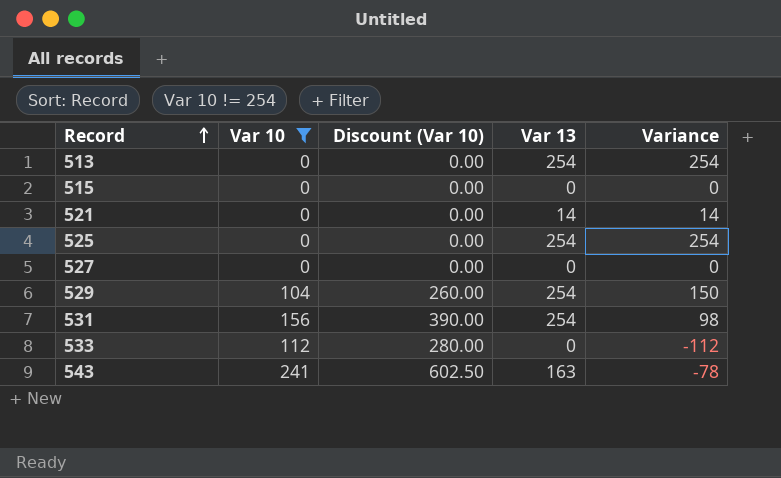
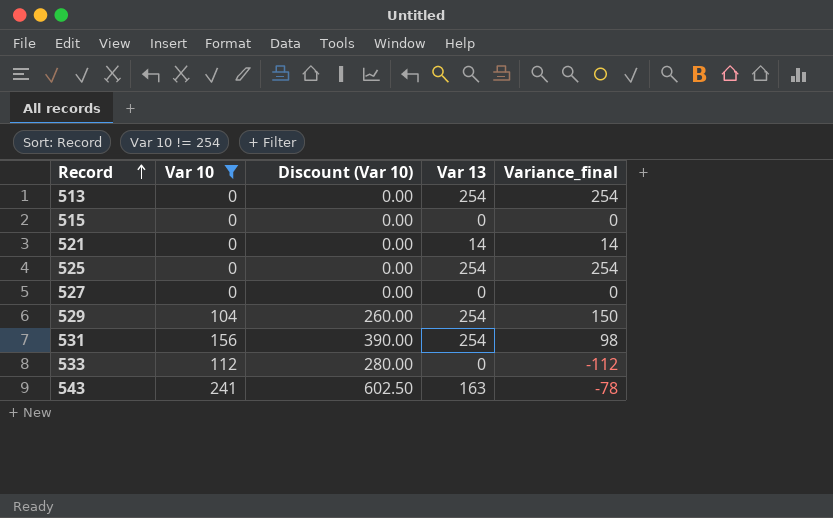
column name: Variance -> Variance_final

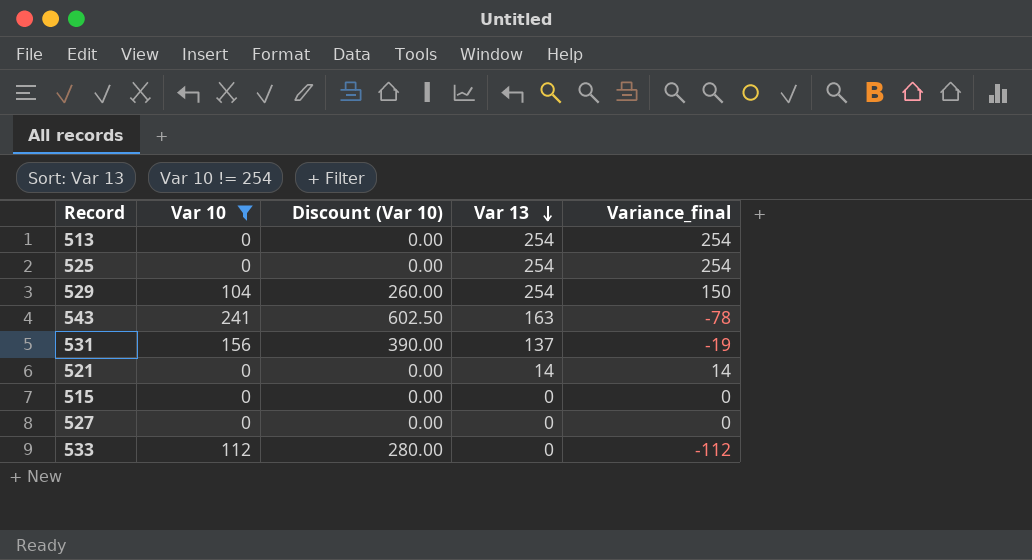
row order: Record ascending -> Var 13 descending
531 | Var 13: 254 -> 137
531 | Variance_final: 98 -> -19

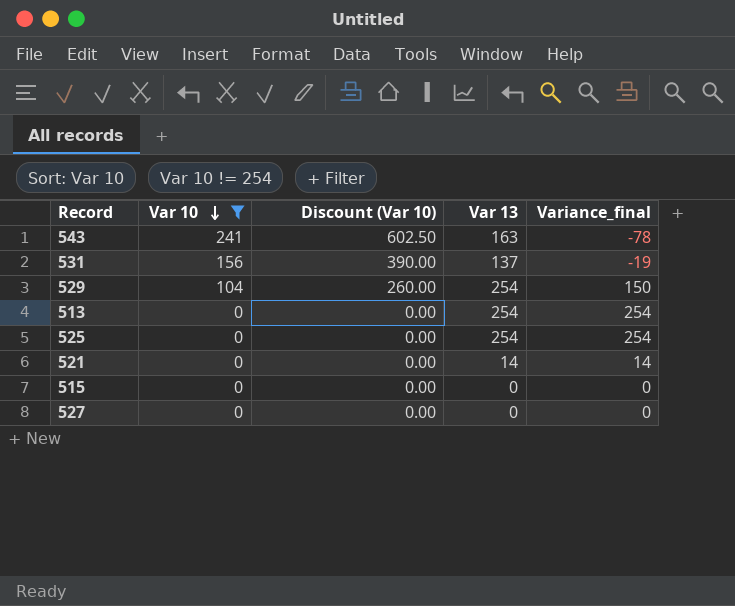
row order: Var 13 descending -> Var 10 descending
row 533: 112 | 280.00 | 0 | -112 -> none

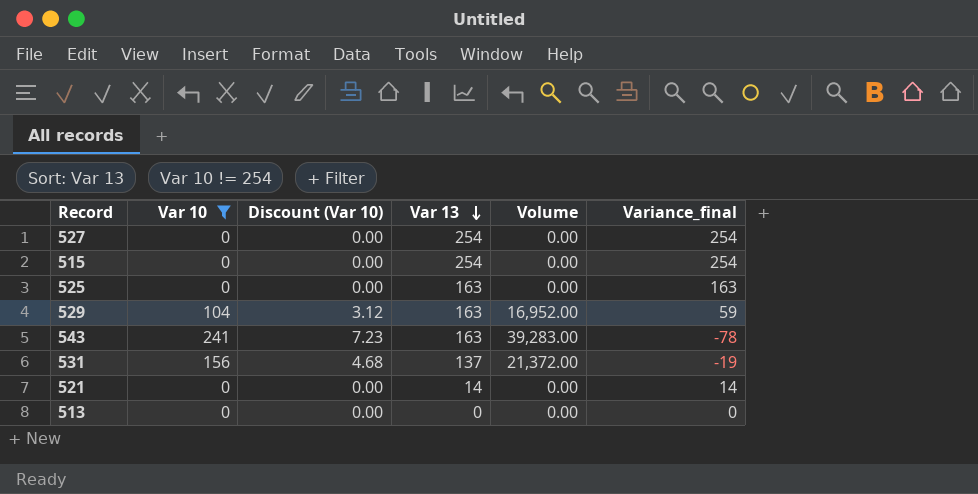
row order: Var 10 descending -> Var 13 descending
column Discount (Var 10) | formula: [Var 10] * 2.5 -> [Var 10] * 0.03
column Volume | formula: none -> [Var 10] * [Var 13]
527 | Var 13: 0 -> 254
527 | Variance_final: 0 -> 254
515 | Var 13: 0 -> 254
515 | Variance_final: 0 -> 254
525 | Var 13: 254 -> 163
525 | Variance_final: 254 -> 163
529 | Var 13: 254 -> 163
529 | Variance_final: 150 -> 59
513 | Var 13: 254 -> 0
513 | Variance_final: 254 -> 0

